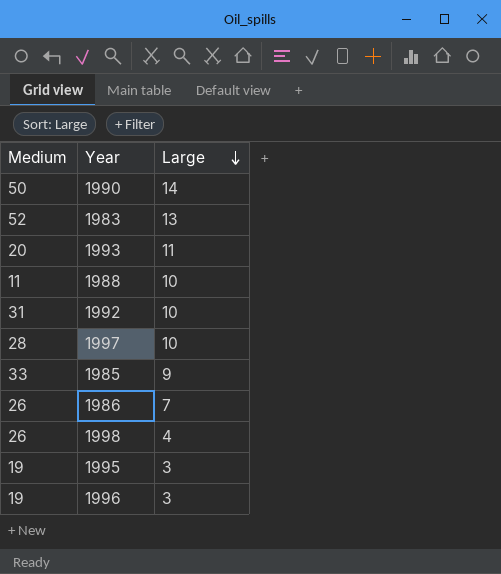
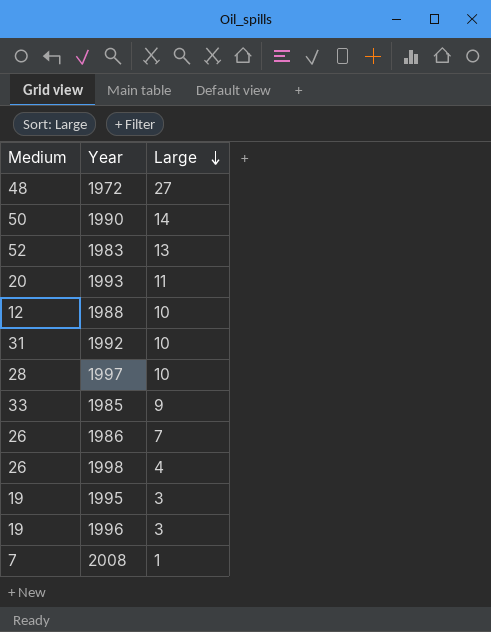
row 1972: none -> 48 | 27
1988 | Medium: 11 -> 12
row 2008: none -> 7 | 1

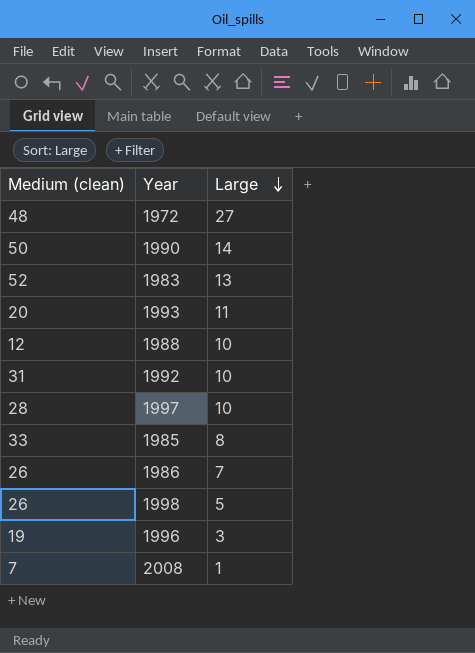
column name: Medium -> Medium (clean)
row 1995: 19 | 3 -> none
1985 | Large: 9 -> 8
1998 | Large: 4 -> 5

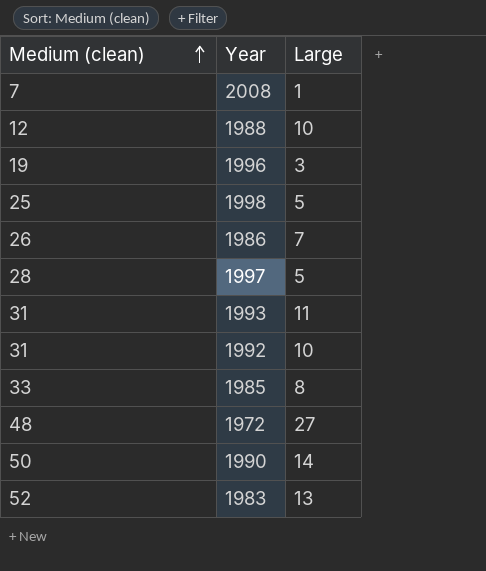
row order: Large descending -> Medium (clean) ascending
1998 | Medium (clean): 26 -> 25
1997 | Large: 10 -> 5
1993 | Medium (clean): 20 -> 31

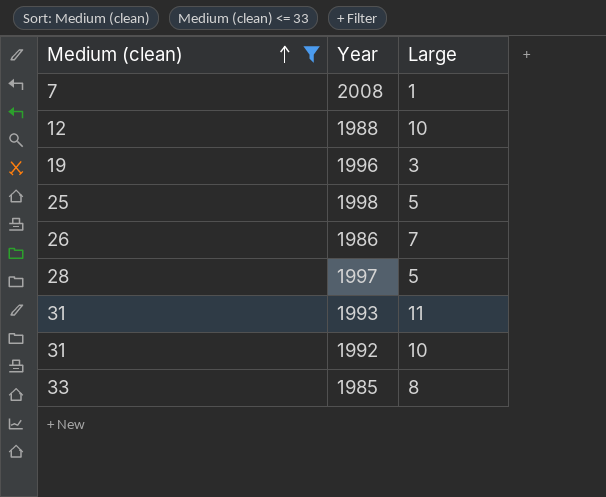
filter: none -> Medium (clean) <= 33

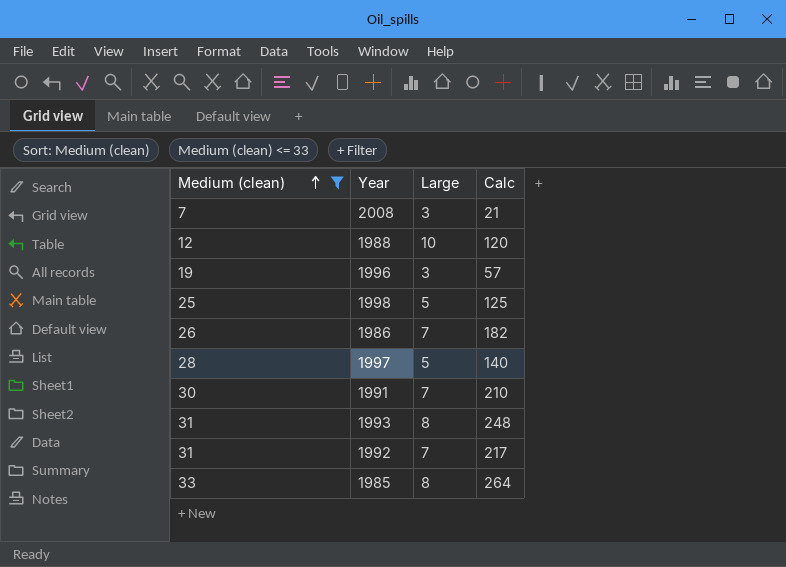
column Calc | formula: none -> [Medium (clean)] * [Large]
2008 | Large: 1 -> 3
row 1991: none -> 30 | 7 | 210
1993 | Large: 11 -> 8
1992 | Large: 10 -> 7

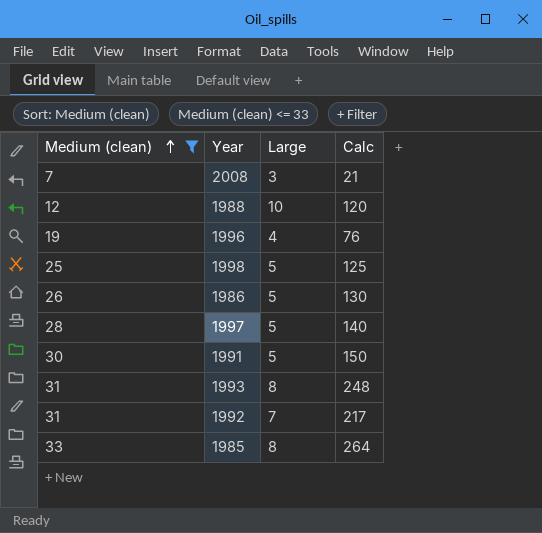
1996 | Large: 3 -> 4
1996 | Calc: 57 -> 76
1986 | Large: 7 -> 5
1986 | Calc: 182 -> 130
1991 | Large: 7 -> 5
1991 | Calc: 210 -> 150

